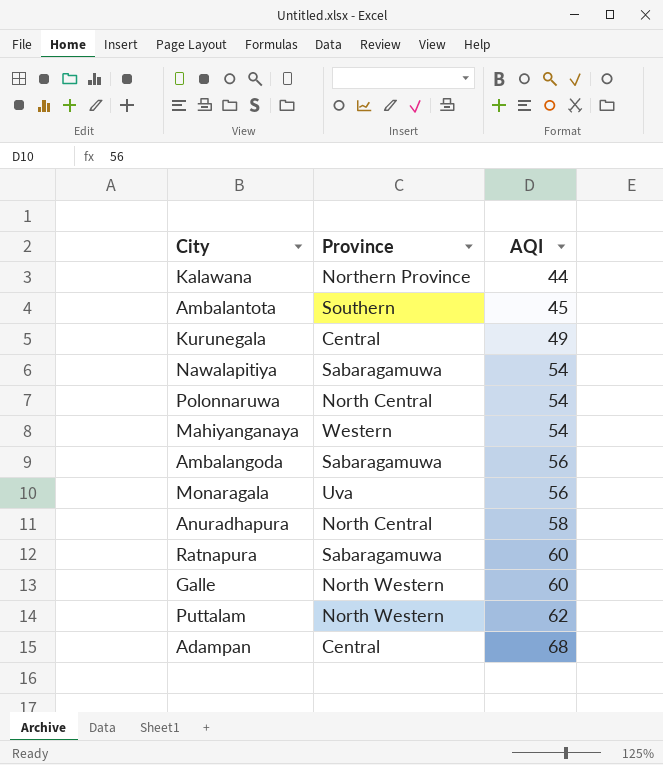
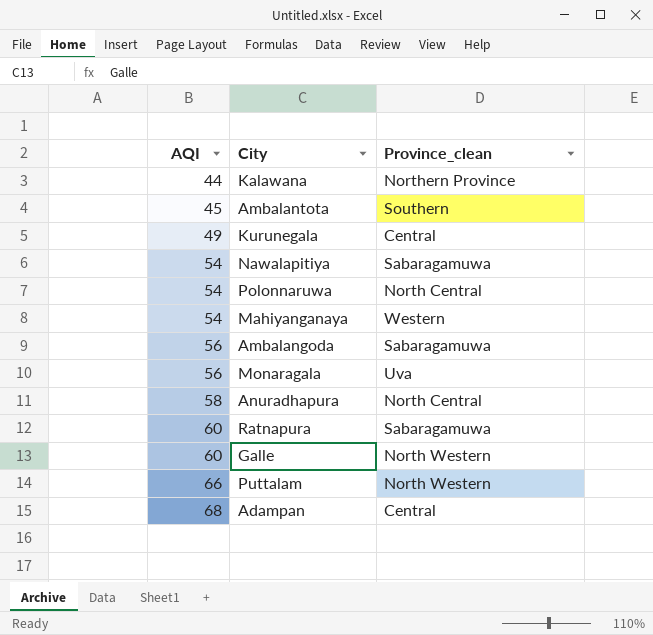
column AQI | position: 3 -> 1
column name: Province -> Province_clean
Puttalam | AQI: 62 -> 66

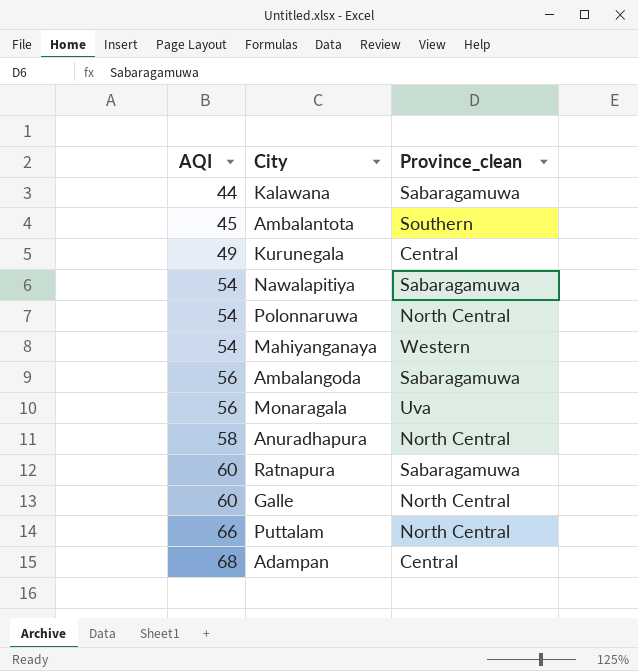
Kalawana | Province_clean: Northern Province -> Sabaragamuwa
Galle | Province_clean: North Western -> North Central
Puttalam | Province_clean: North Western -> North Central

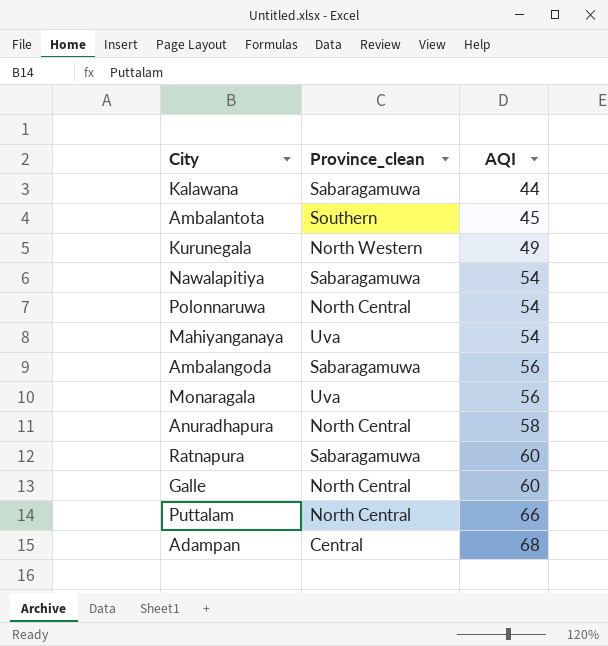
column AQI | position: 1 -> 3
Kurunegala | Province_clean: Central -> North Western
Mahiyanganaya | Province_clean: Western -> Uva

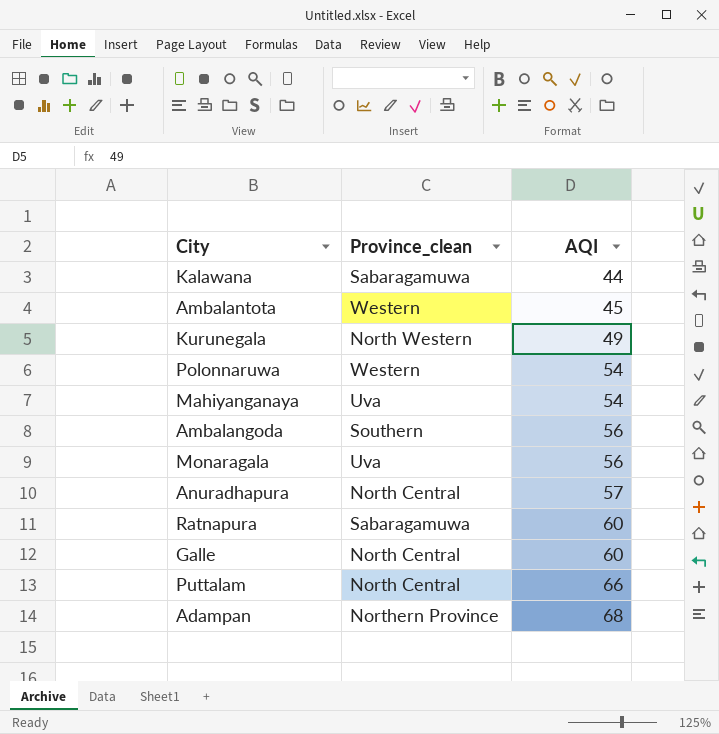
row Nawalapitiya: Sabaragamuwa | 54 -> none
Ambalantota | Province_clean: Southern -> Western
Polonnaruwa | Province_clean: North Central -> Western
Ambalangoda | Province_clean: Sabaragamuwa -> Southern
Anuradhapura | AQI: 58 -> 57
Adampan | Province_clean: Central -> Northern Province

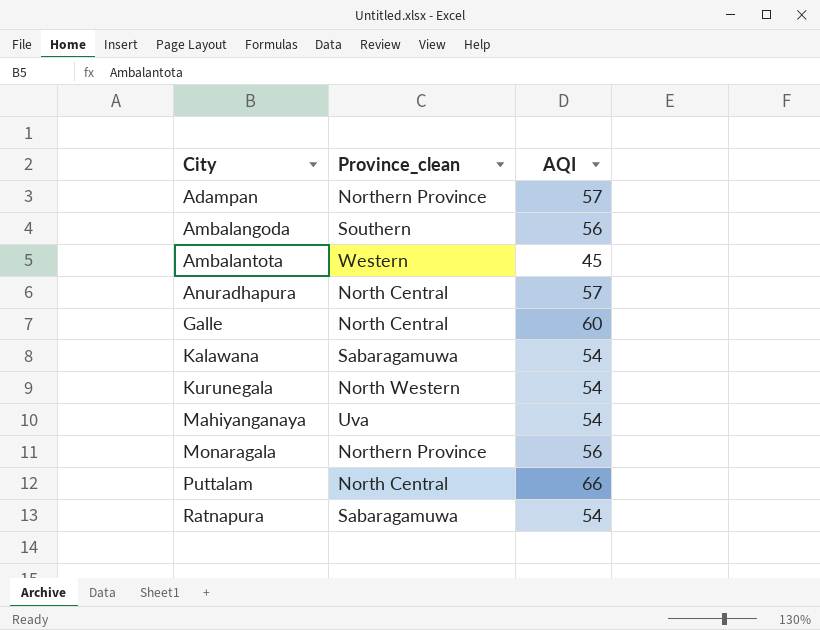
row order: AQI ascending -> City ascending
row Polonnaruwa: Western | 54 -> none
Adampan | AQI: 68 -> 57
Kalawana | AQI: 44 -> 54
Kurunegala | AQI: 49 -> 54
Monaragala | Province_clean: Uva -> Northern Province
Ratnapura | AQI: 60 -> 54

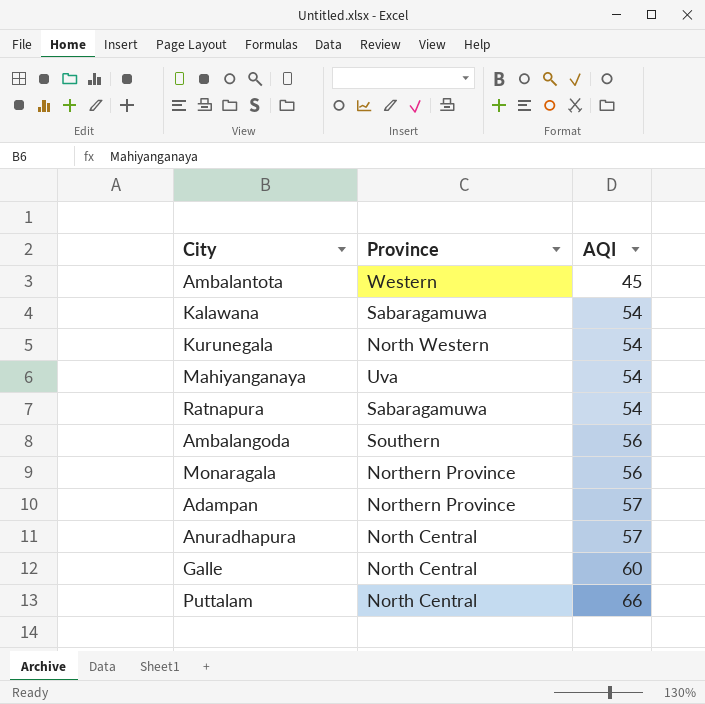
row order: City ascending -> AQI ascending
column name: Province_clean -> Province

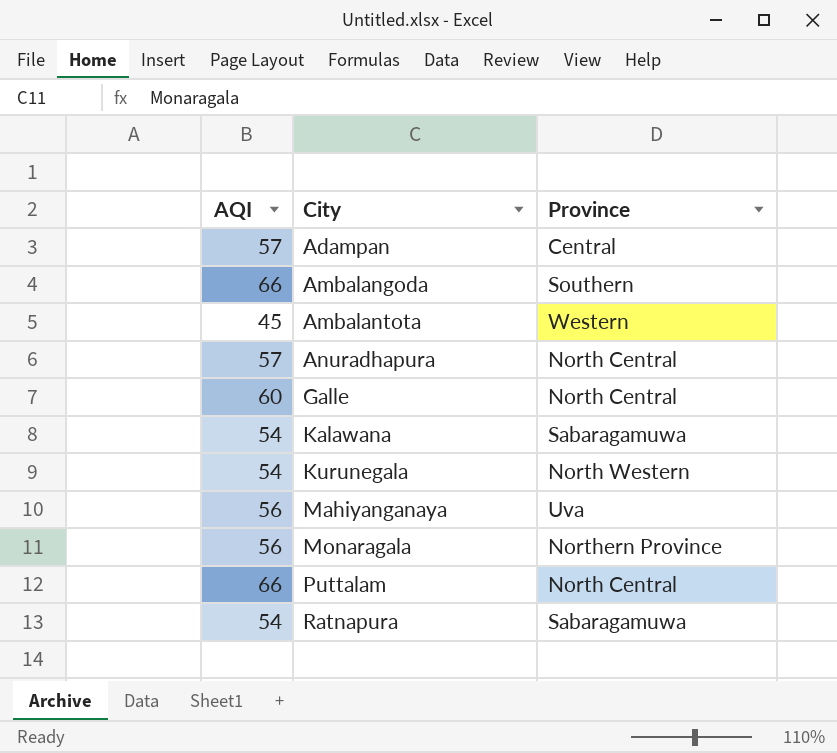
row order: AQI ascending -> City ascending
column AQI | position: 3 -> 1
Adampan | Province: Northern Province -> Central
Ambalangoda | AQI: 56 -> 66
Mahiyanganaya | AQI: 54 -> 56

